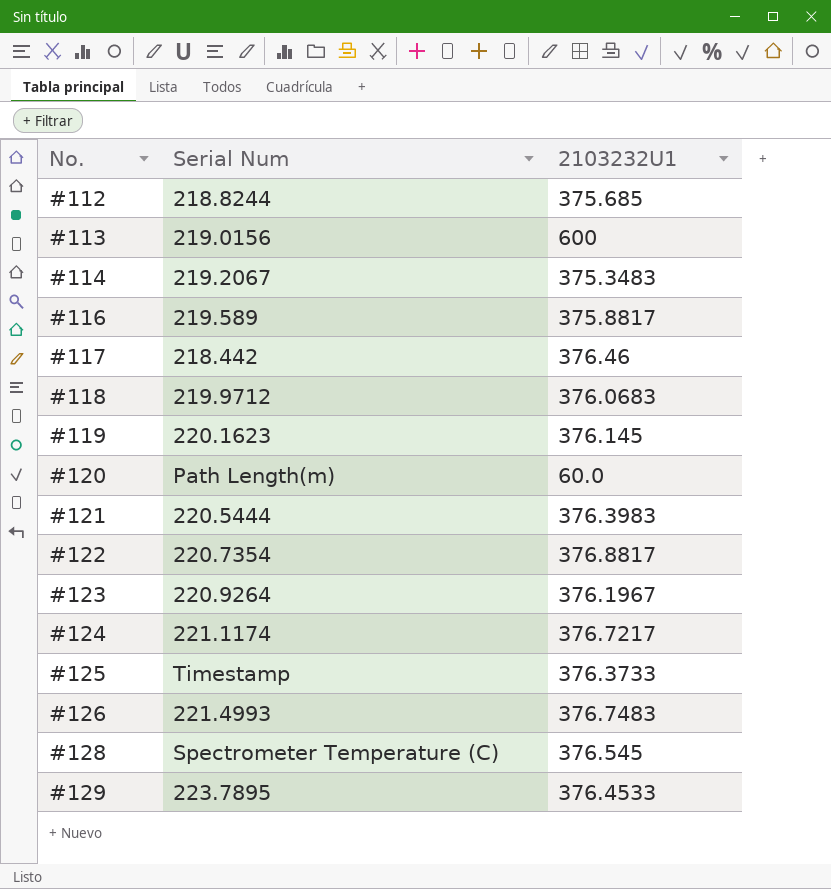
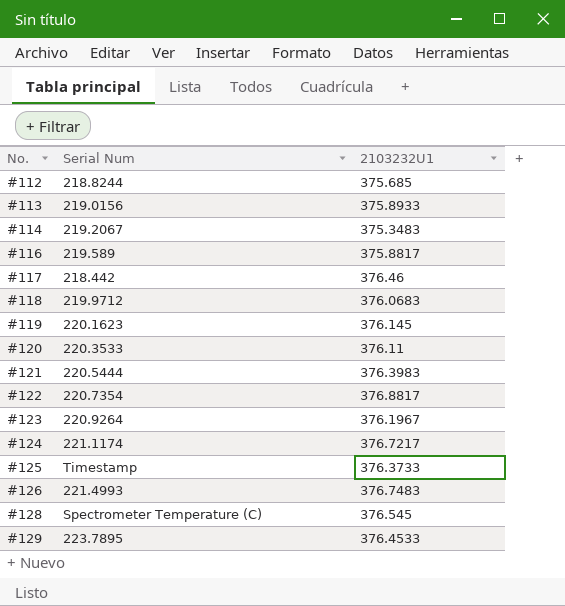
#113 | 2103232U1: 600 -> 375.8933
#120 | Serial Num: Path Length(m) -> 220.3533
#120 | 2103232U1: 60.0 -> 376.11

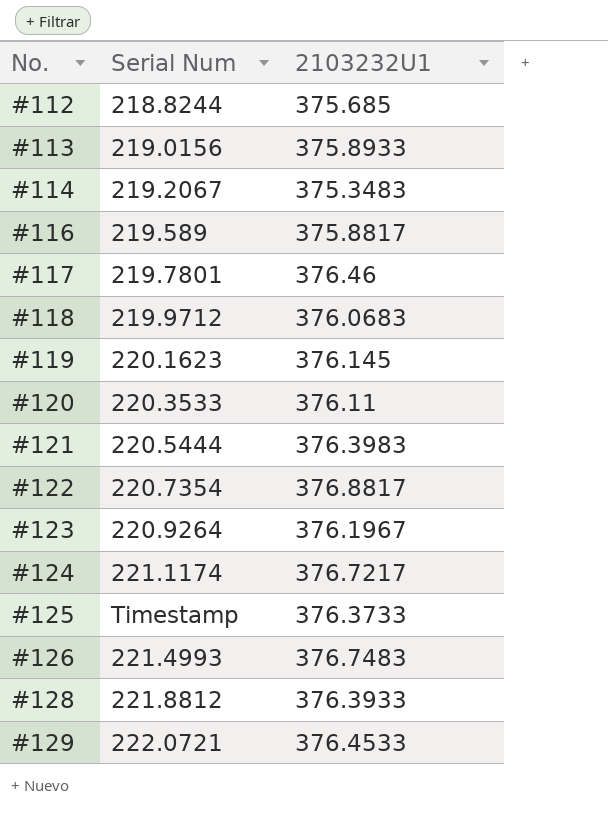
#117 | Serial Num: 218.442 -> 219.7801
#128 | Serial Num: Spectrometer Temperature (C) -> 221.8812
#128 | 2103232U1: 376.545 -> 376.3933
#129 | Serial Num: 223.7895 -> 222.0721

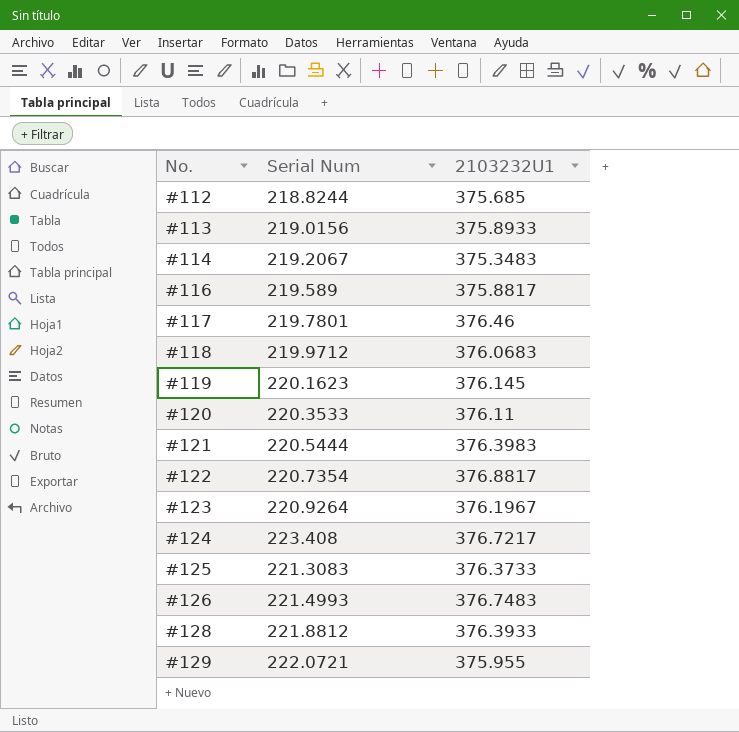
#124 | Serial Num: 221.1174 -> 223.408
#125 | Serial Num: Timestamp -> 221.3083
#129 | 2103232U1: 376.4533 -> 375.955

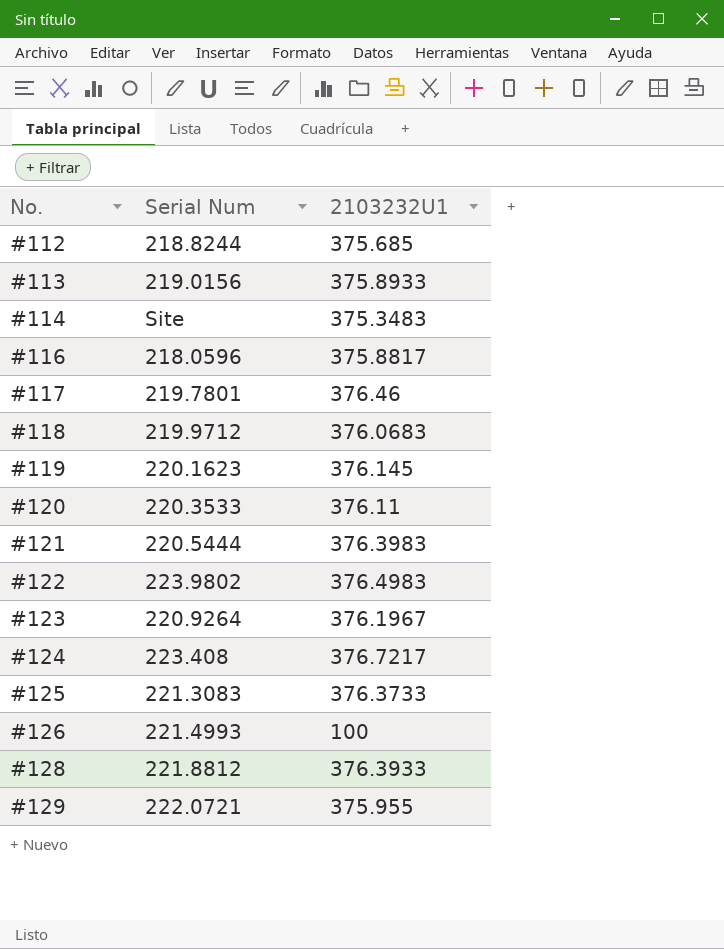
#114 | Serial Num: 219.2067 -> Site
#116 | Serial Num: 219.589 -> 218.0596
#122 | Serial Num: 220.7354 -> 223.9802
#122 | 2103232U1: 376.8817 -> 376.4983
#126 | 2103232U1: 376.7483 -> 100

